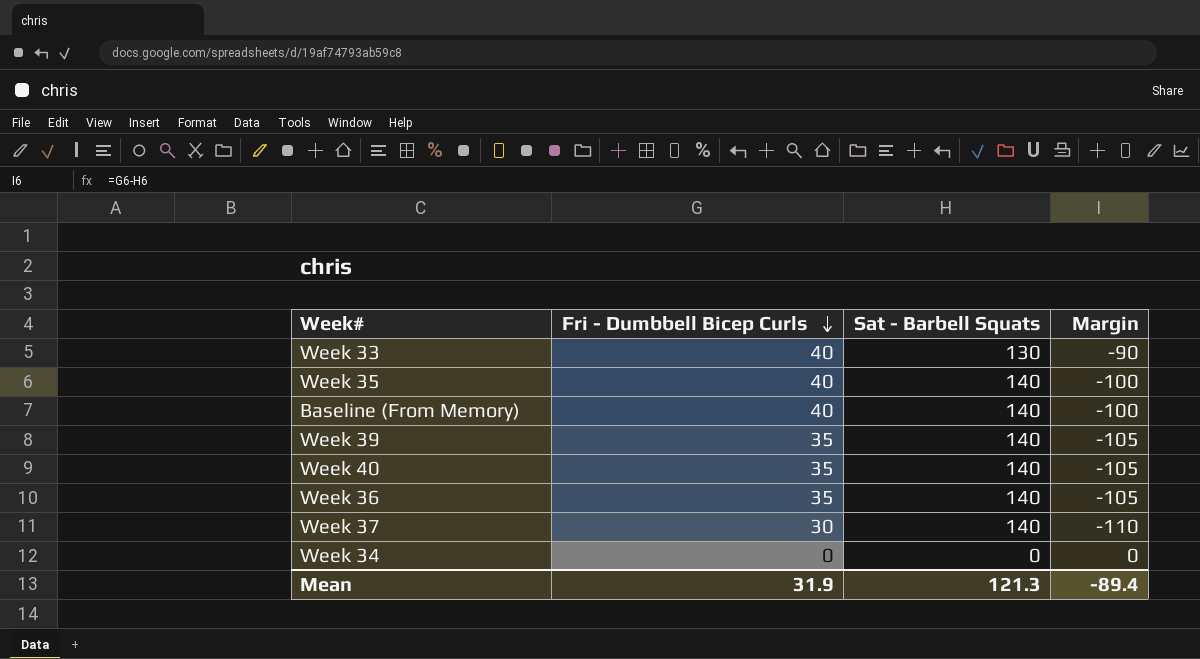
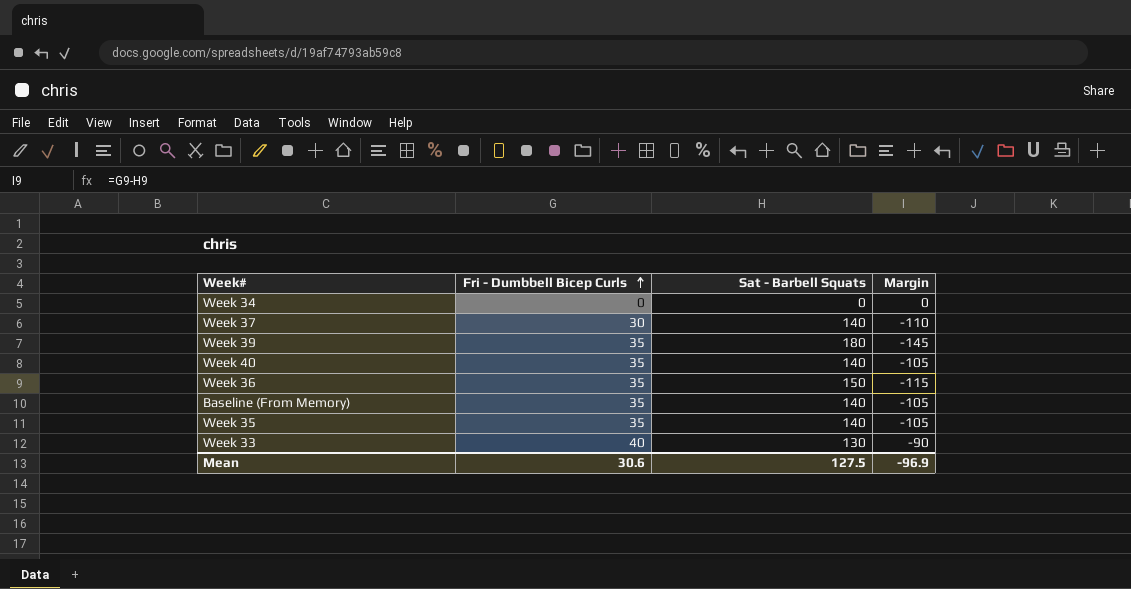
row order: Fri - Dumbbell Bicep Curls descending -> Fri - Dumbbell Bicep Curls ascending
Week 39 | Sat - Barbell Squats: 140 -> 180
Week 39 | Margin: -105 -> -145
Week 36 | Sat - Barbell Squats: 140 -> 150
Week 36 | Margin: -105 -> -115
Baseline (From Memory) | Fri - Dumbbell Bicep Curls: 40 -> 35
Baseline (From Memory) | Margin: -100 -> -105
Week 35 | Fri - Dumbbell Bicep Curls: 40 -> 35
Week 35 | Margin: -100 -> -105
Mean | Fri - Dumbbell Bicep Curls: 31.9 -> 30.6
Mean | Sat - Barbell Squats: 121.3 -> 127.5
Mean | Margin: -89.4 -> -96.9

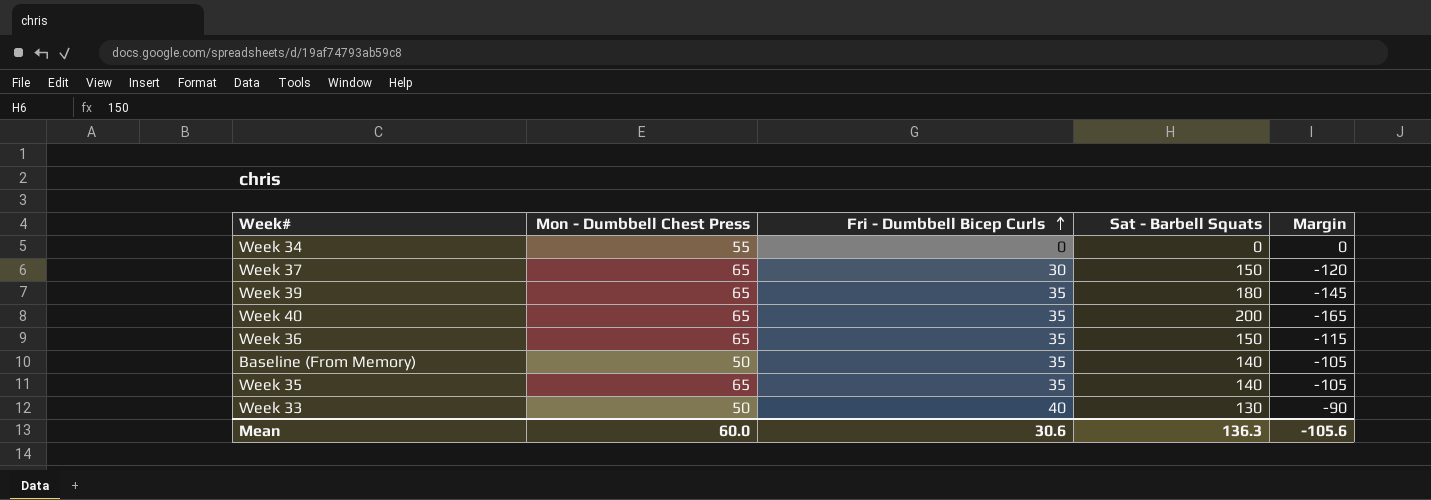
column Mon - Dumbbell Chest Press | position: none -> 2
Week 37 | Sat - Barbell Squats: 140 -> 150
Week 37 | Margin: -110 -> -120
Week 40 | Sat - Barbell Squats: 140 -> 200
Week 40 | Margin: -105 -> -165
Mean | Sat - Barbell Squats: 127.5 -> 136.3
Mean | Margin: -96.9 -> -105.6

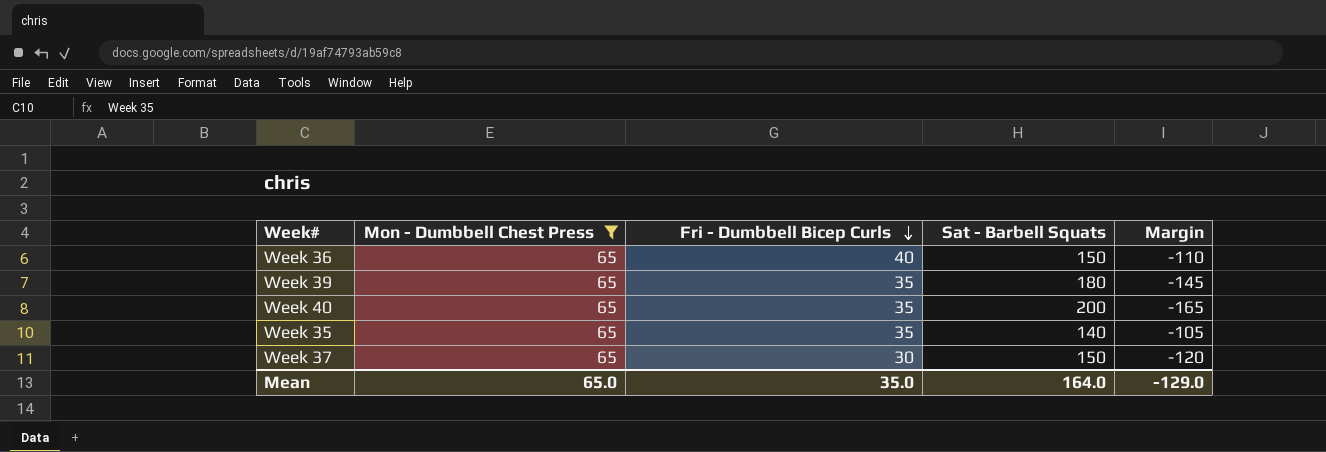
filter: none -> Mon - Dumbbell Chest Press = 65
row order: Fri - Dumbbell Bicep Curls ascending -> Fri - Dumbbell Bicep Curls descending
Week 36 | Fri - Dumbbell Bicep Curls: 35 -> 40
Week 36 | Margin: -115 -> -110
Mean | Mon - Dumbbell Chest Press: 60.0 -> 65.0
Mean | Fri - Dumbbell Bicep Curls: 30.6 -> 35.0
Mean | Sat - Barbell Squats: 136.3 -> 164.0
Mean | Margin: -105.6 -> -129.0

